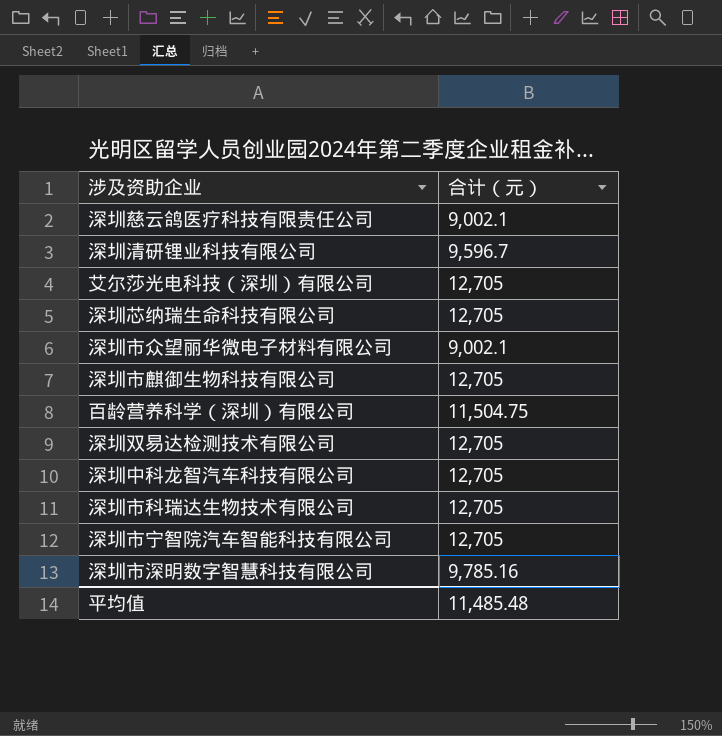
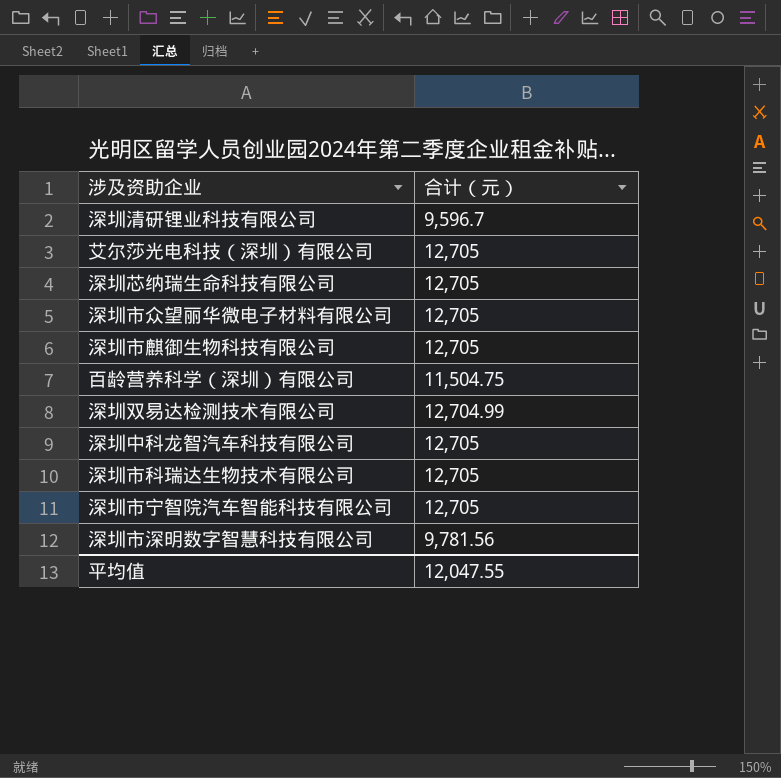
row 深圳慈云鸽医疗科技有限责任公司: 9,002.1 -> none
深圳市众望丽华微电子材料有限公司 | 合计（元）: 9,002.1 -> 12,705
深圳双易达检测技术有限公司 | 合计（元）: 12,705 -> 12,704.99
深圳市深明数字智慧科技有限公司 | 合计（元）: 9,785.16 -> 9,781.56
平均值 | 合计（元）: 11,485.48 -> 12,047.55

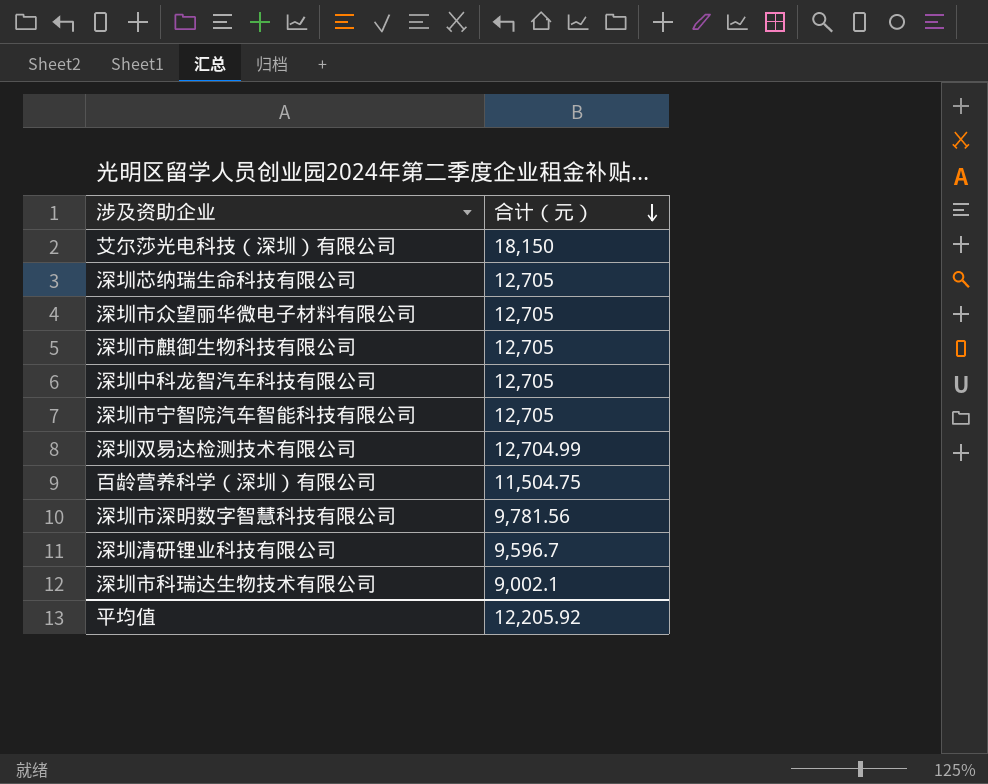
row order: none -> 合计（元） descending
艾尔莎光电科技（深圳）有限公司 | 合计（元）: 12,705 -> 18,150
深圳市科瑞达生物技术有限公司 | 合计（元）: 12,705 -> 9,002.1
平均值 | 合计（元）: 12,047.55 -> 12,205.92

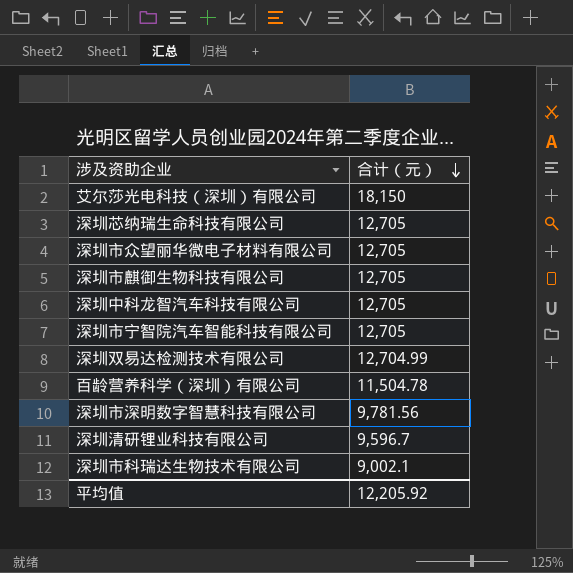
百龄营养科学（深圳）有限公司 | 合计（元）: 11,504.75 -> 11,504.78

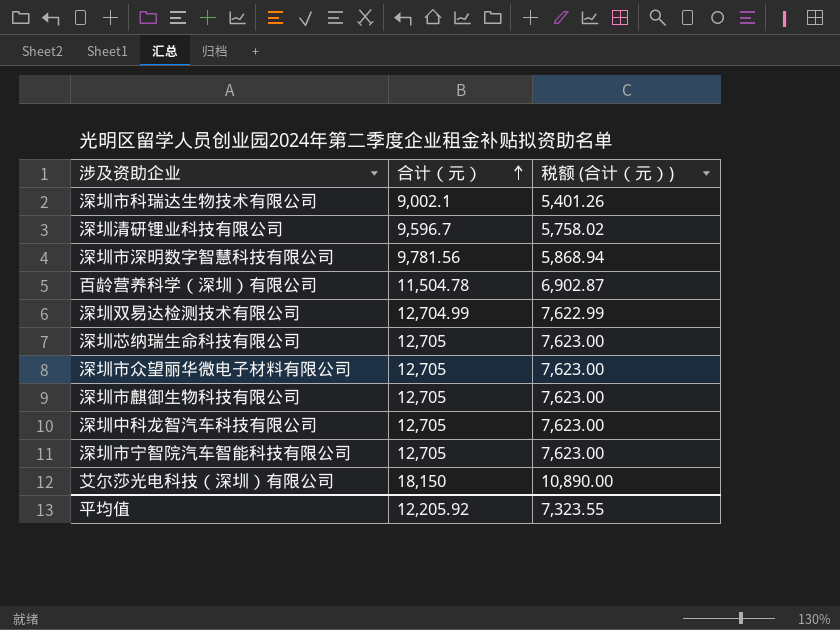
row order: 合计（元） descending -> 合计（元） ascending
column 税额 (合计（元）) | formula: none -> [合计（元）] * 0.6

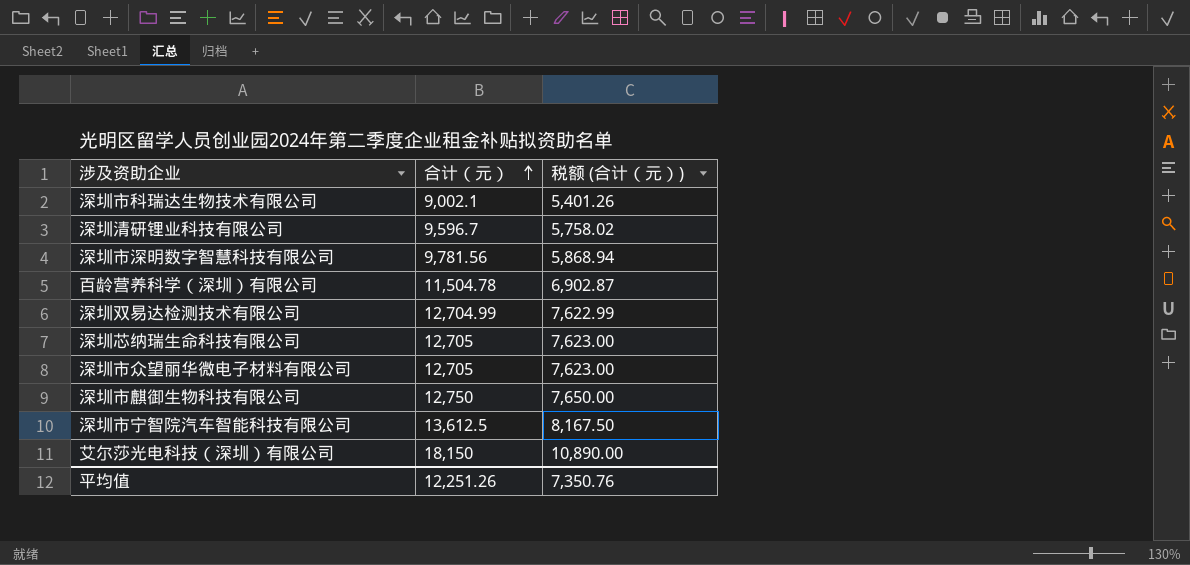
row 深圳中科龙智汽车科技有限公司: 12,705 | 7,623.00 -> none
深圳市麒御生物科技有限公司 | 合计（元）: 12,705 -> 12,750
深圳市麒御生物科技有限公司 | 税额 (合计（元）): 7,623.00 -> 7,650.00
深圳市宁智院汽车智能科技有限公司 | 合计（元）: 12,705 -> 13,612.5
深圳市宁智院汽车智能科技有限公司 | 税额 (合计（元）): 7,623.00 -> 8,167.50
平均值 | 合计（元）: 12,205.92 -> 12,251.26
平均值 | 税额 (合计（元）): 7,323.55 -> 7,350.76

